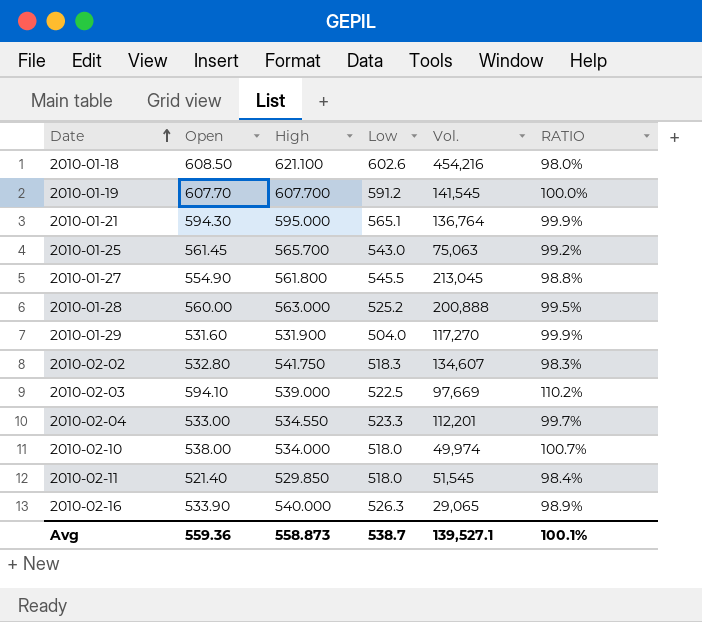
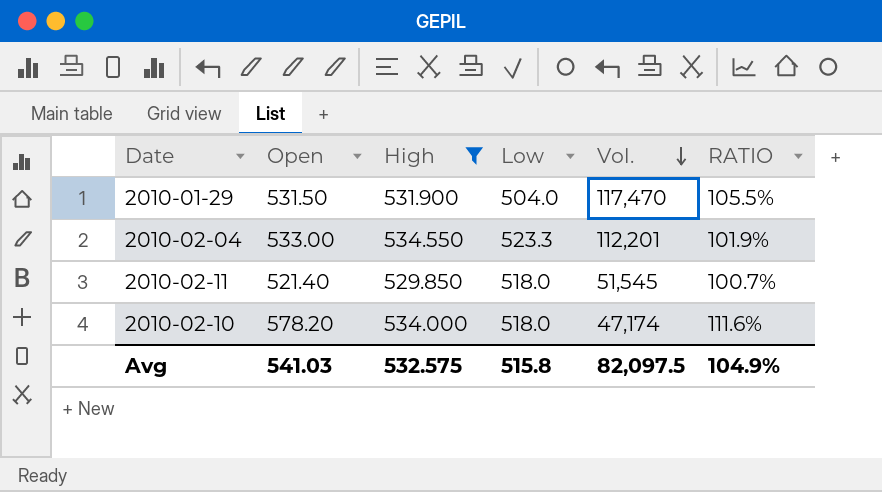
filter: none -> High <= 534.550
row order: Date ascending -> Vol. descending
column RATIO | formula: [Open] / [High] -> [Open] / [Low]
2010-01-29 | Open: 531.60 -> 531.50
2010-01-29 | Vol.: 117,270 -> 117,470
2010-02-10 | Open: 538.00 -> 578.20
2010-02-10 | Vol.: 49,974 -> 47,174
Avg | Open: 559.36 -> 541.03
Avg | High: 558.873 -> 532.575
Avg | Low: 538.7 -> 515.8
Avg | Vol.: 139,527.1 -> 82,097.5
Avg | RATIO: 100.1% -> 104.9%

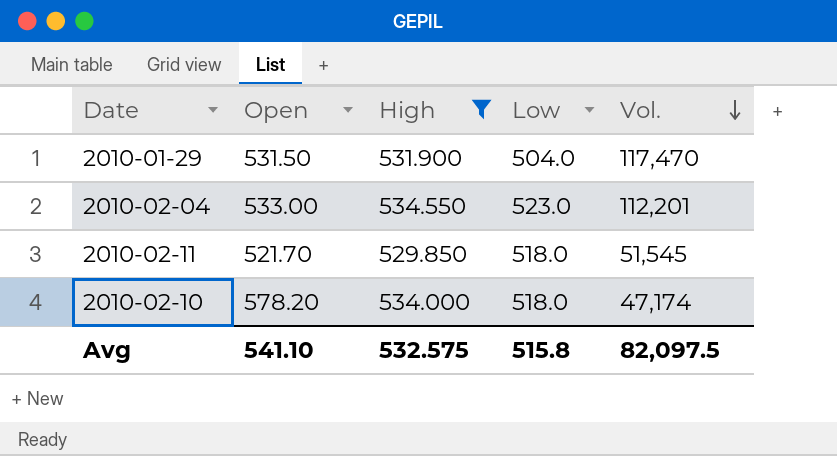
column RATIO | formula: [Open] / [Low] -> none
2010-02-04 | Low: 523.3 -> 523.0
2010-02-11 | Open: 521.40 -> 521.70
Avg | Open: 541.03 -> 541.10

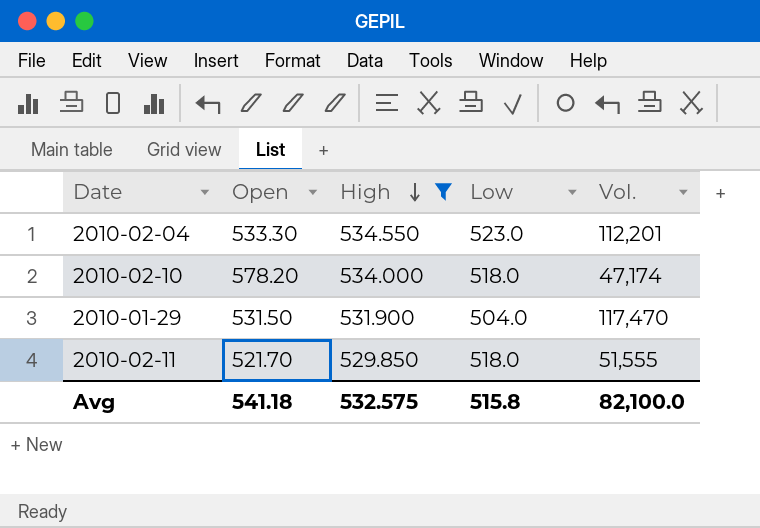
row order: Vol. descending -> High descending
2010-02-04 | Open: 533.00 -> 533.30
2010-02-11 | Vol.: 51,545 -> 51,555
Avg | Open: 541.10 -> 541.18
Avg | Vol.: 82,097.5 -> 82,100.0

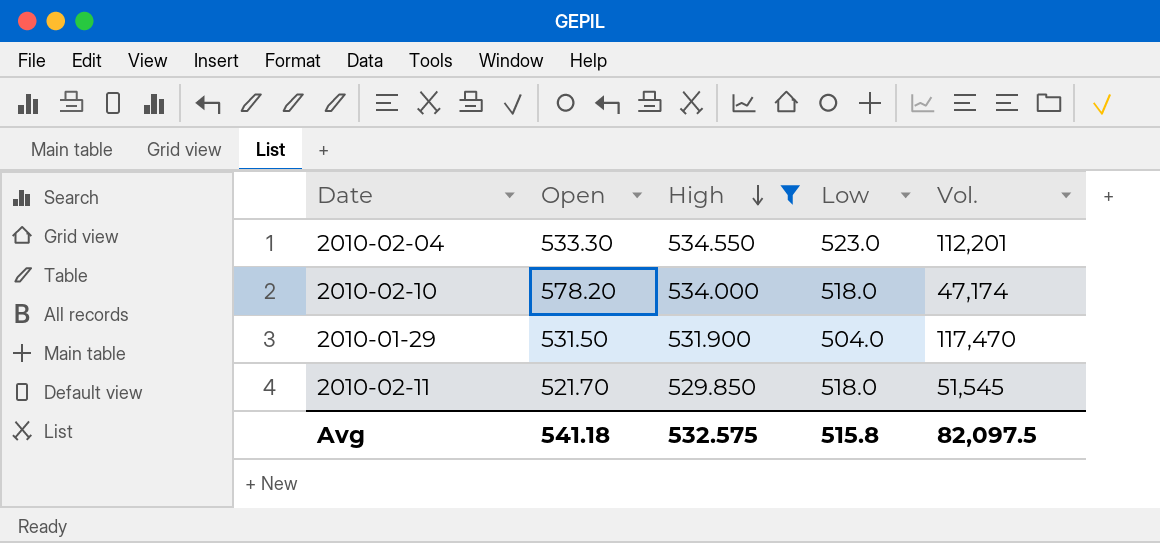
2010-02-11 | Vol.: 51,555 -> 51,545
Avg | Vol.: 82,100.0 -> 82,097.5

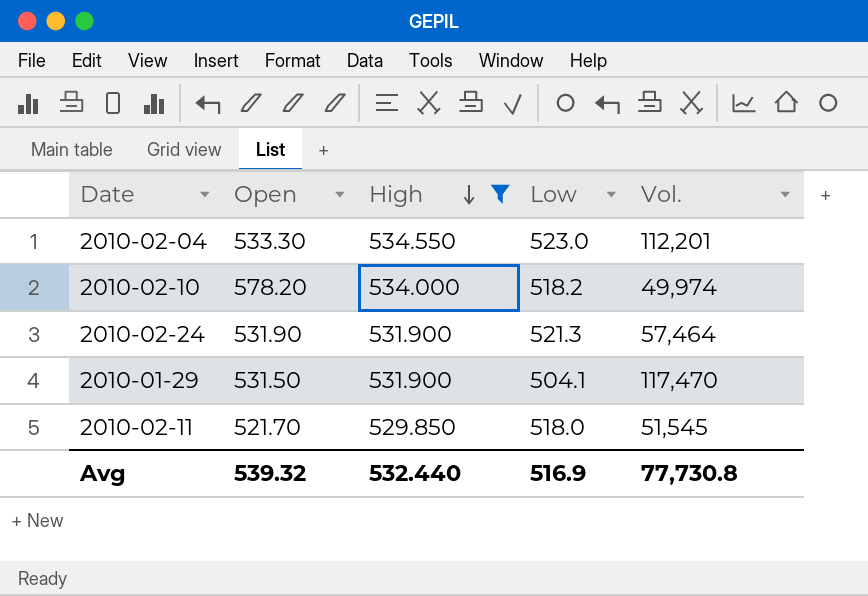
2010-02-10 | Low: 518.0 -> 518.2
2010-02-10 | Vol.: 47,174 -> 49,974
row 2010-02-24: none -> 531.90 | 531.900 | 521.3 | 57,464
2010-01-29 | Low: 504.0 -> 504.1
Avg | Open: 541.18 -> 539.32
Avg | High: 532.575 -> 532.440
Avg | Low: 515.8 -> 516.9
Avg | Vol.: 82,097.5 -> 77,730.8

